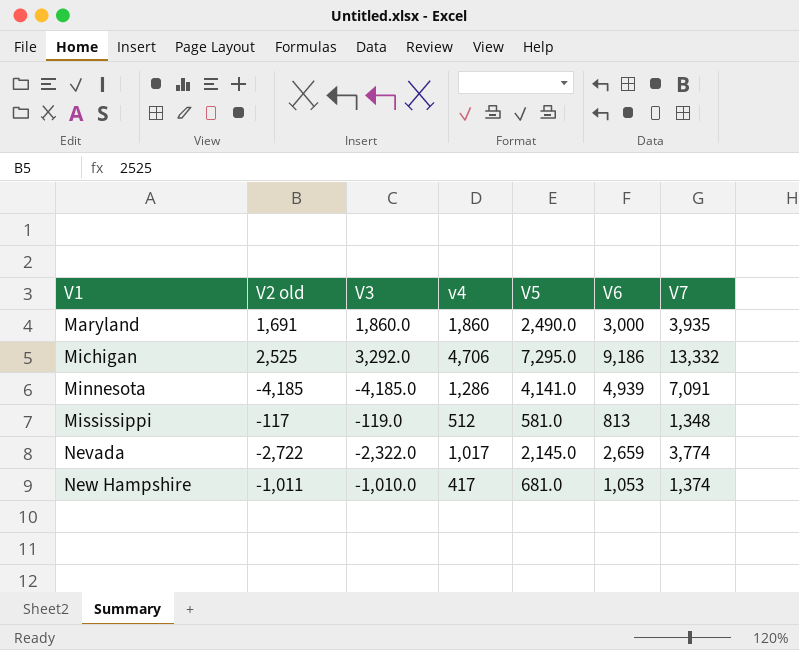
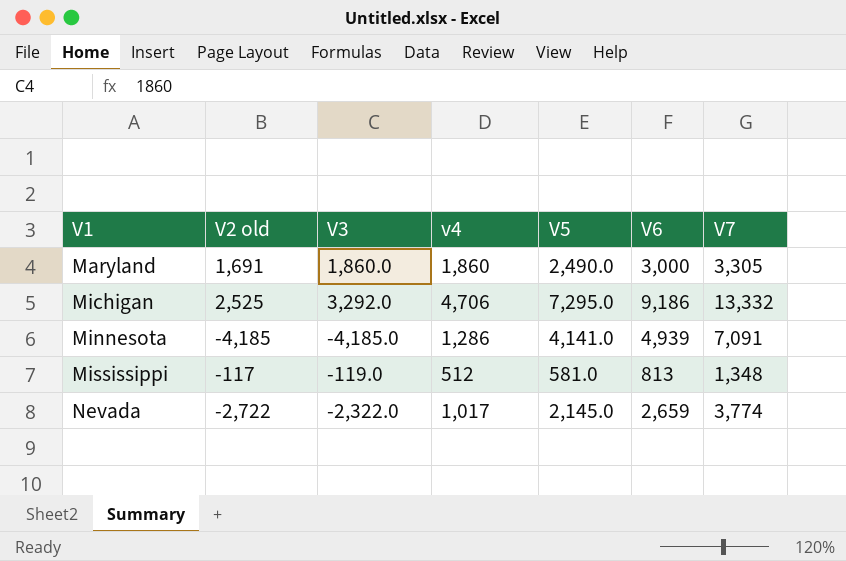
row New Hampshire: -1,011 | -1,010.0 | 417 | 681.0 | 1,053 | 1,374 -> none
Maryland | V7: 3,935 -> 3,305

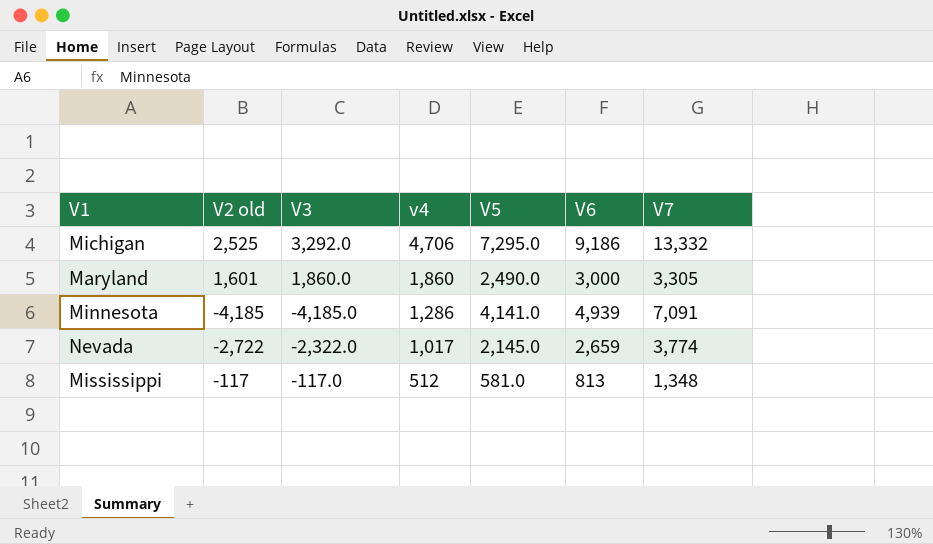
row order: V1 ascending -> v4 descending
Maryland | V2 old: 1,691 -> 1,601
Mississippi | V3: -119.0 -> -117.0

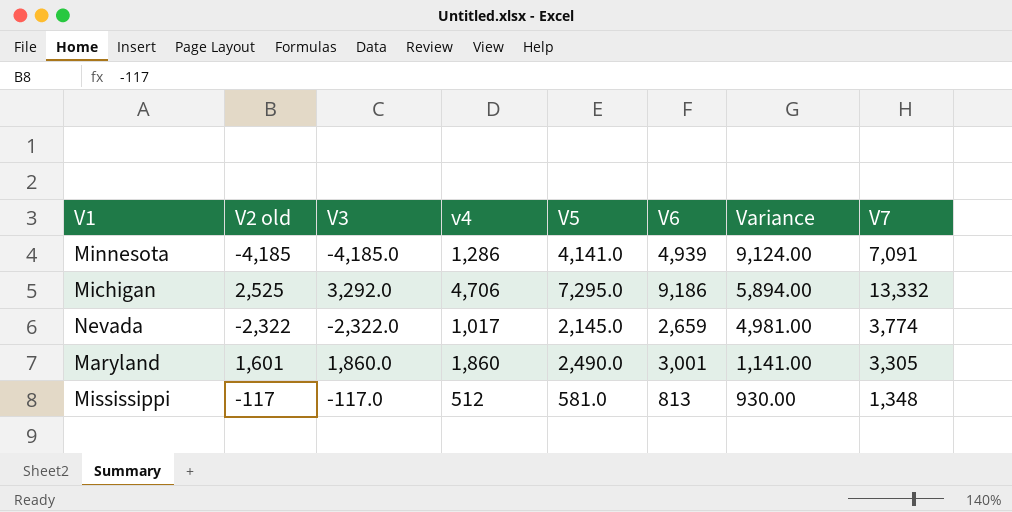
row order: v4 descending -> Variance descending
column Variance | formula: none -> [V6] - [V3]
Nevada | V2 old: -2,722 -> -2,322
Maryland | V6: 3,000 -> 3,001

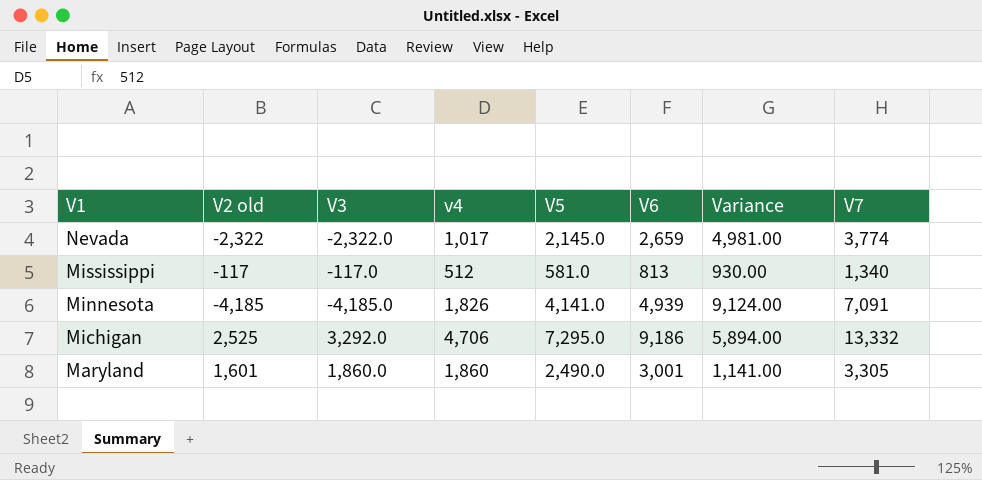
row order: Variance descending -> V1 descending
Mississippi | V7: 1,348 -> 1,340
Minnesota | v4: 1,286 -> 1,826

